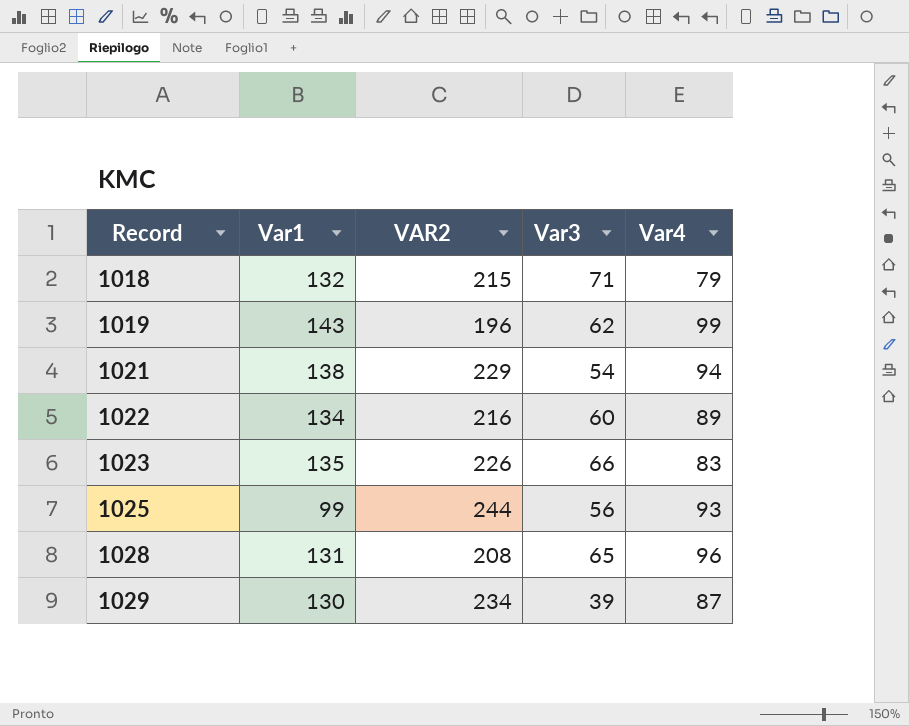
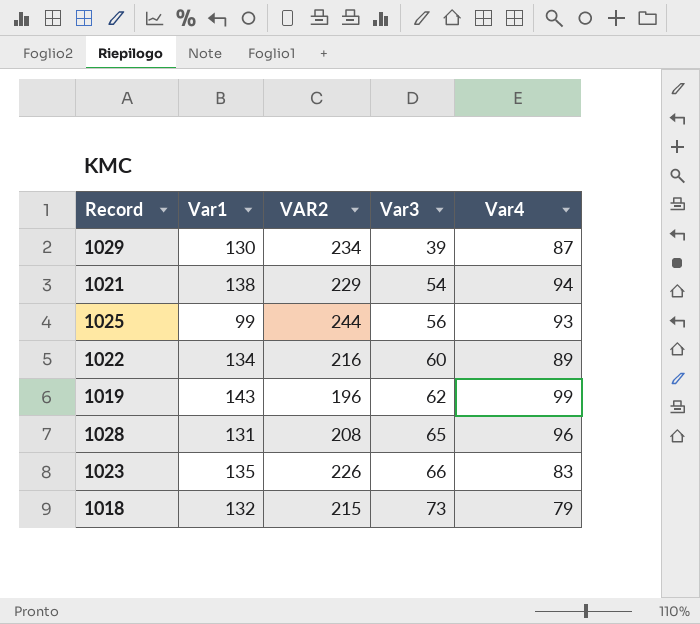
row order: Record ascending -> Var3 ascending
1018 | Var3: 71 -> 73

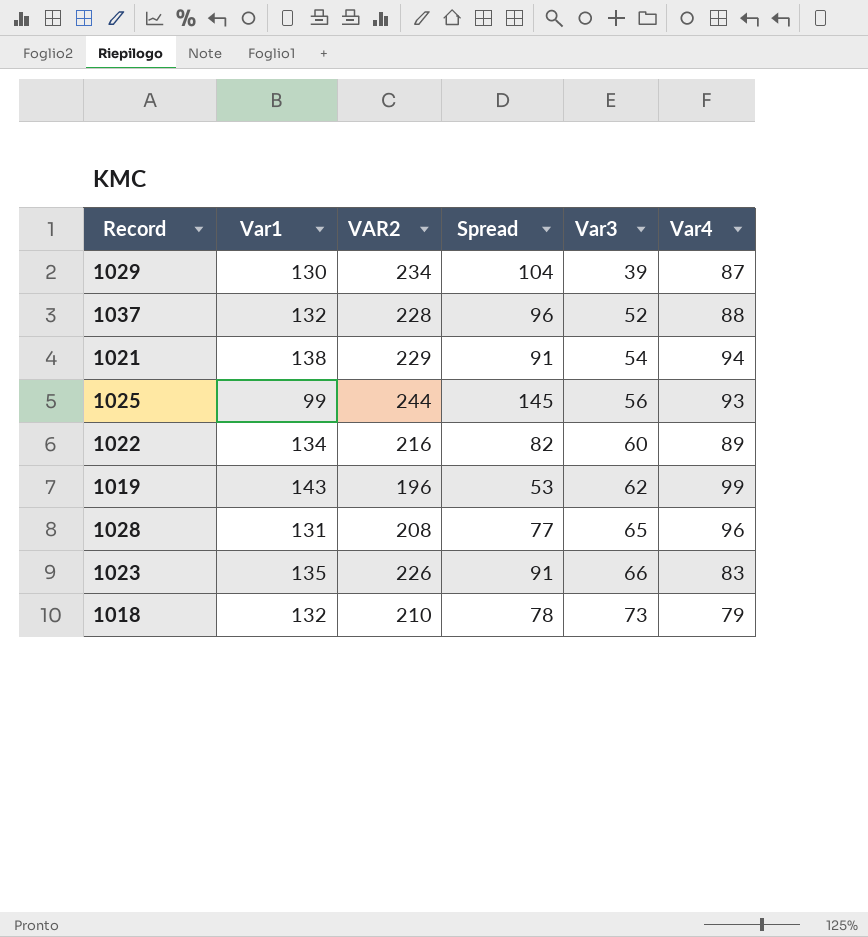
column Spread | formula: none -> [VAR2] - [Var1]
row 1037: none -> 132 | 228 | 96 | 52 | 88
1018 | VAR2: 215 -> 210

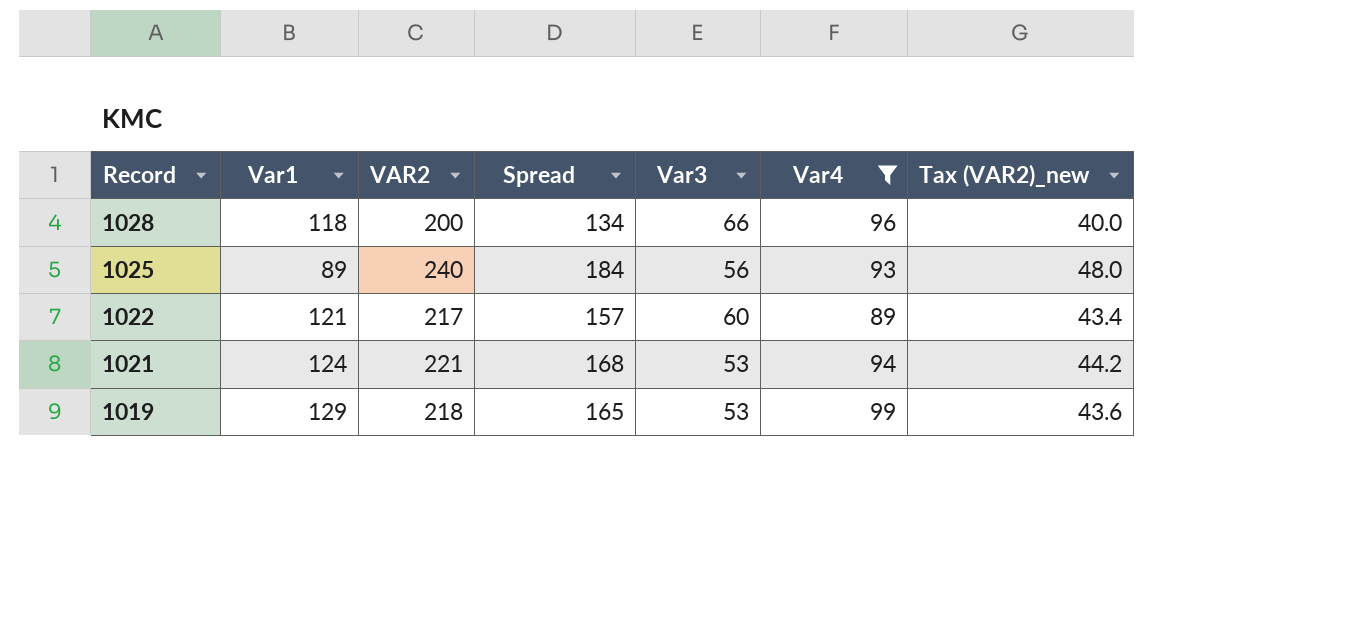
filter: none -> Var4 >= 89
row order: Var3 ascending -> Record descending
column Spread | formula: [VAR2] - [Var1] -> [VAR2] - [Var3]
column Tax (VAR2)_new | formula: none -> [VAR2] * 0.2
1028 | Var1: 131 -> 118
1028 | VAR2: 208 -> 200
1028 | Var3: 65 -> 66
1025 | Var1: 99 -> 89
1025 | VAR2: 244 -> 240
1022 | Var1: 134 -> 121
1022 | VAR2: 216 -> 217
1021 | Var1: 138 -> 124
1021 | VAR2: 229 -> 221
1021 | Var3: 54 -> 53
1019 | Var1: 143 -> 129
1019 | VAR2: 196 -> 218
1019 | Var3: 62 -> 53

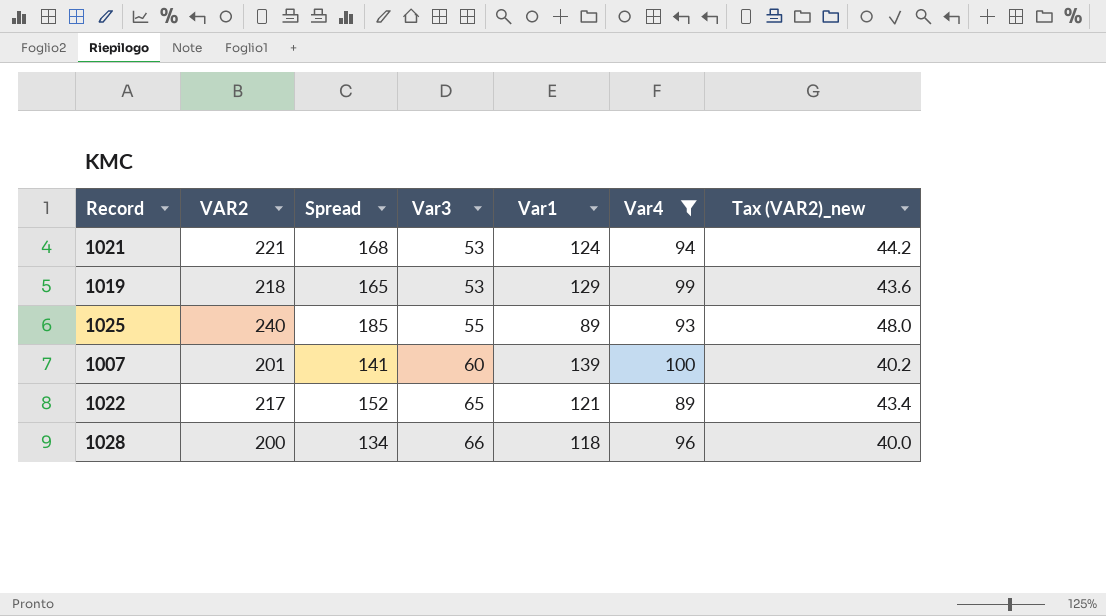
row order: Record descending -> Var3 ascending
column Var1 | position: 2 -> 5
1025 | Spread: 184 -> 185
1025 | Var3: 56 -> 55
row 1007: none -> 201 | 141 | 60 | 139 | 100 | 40.2
1022 | Spread: 157 -> 152
1022 | Var3: 60 -> 65

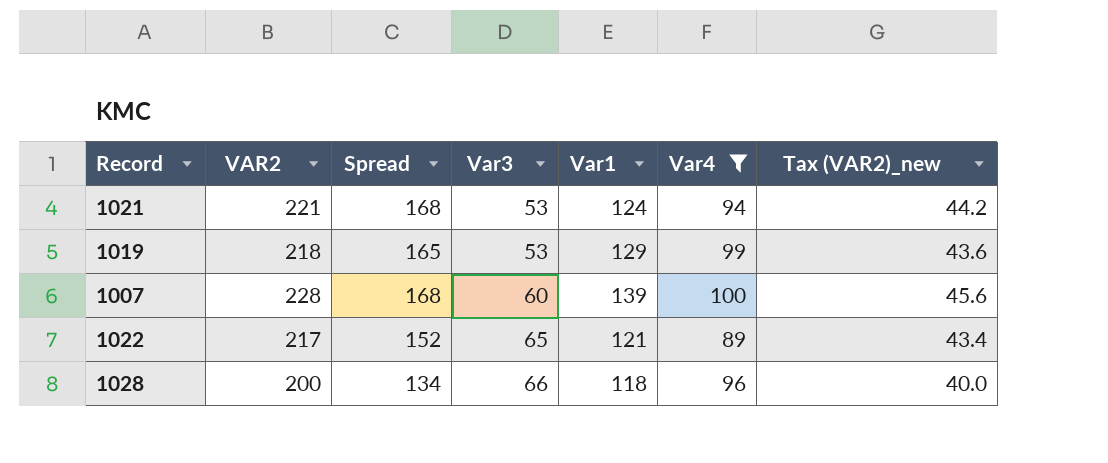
row 1025: 240 | 185 | 55 | 89 | 93 | 48.0 -> none
1007 | VAR2: 201 -> 228
1007 | Spread: 141 -> 168
1007 | Tax (VAR2)_new: 40.2 -> 45.6

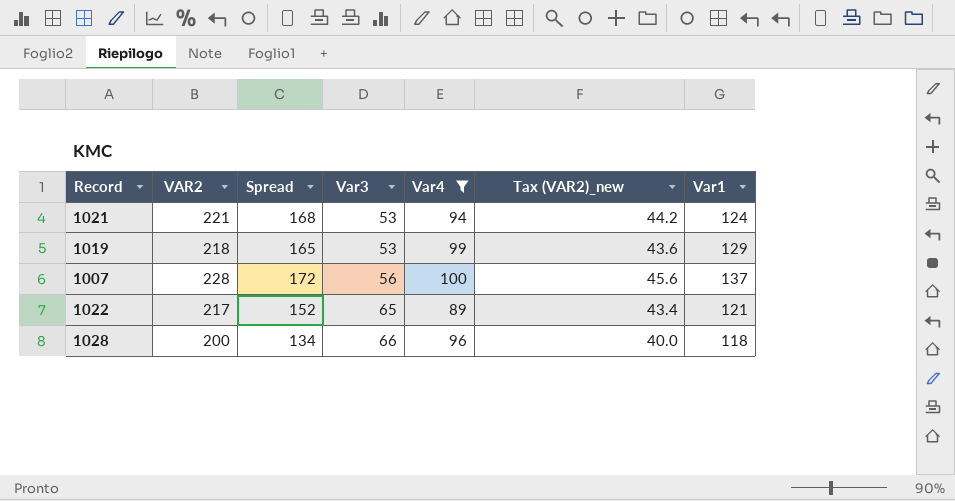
column Var1 | position: 5 -> 7
1007 | Spread: 168 -> 172
1007 | Var3: 60 -> 56
1007 | Var1: 139 -> 137

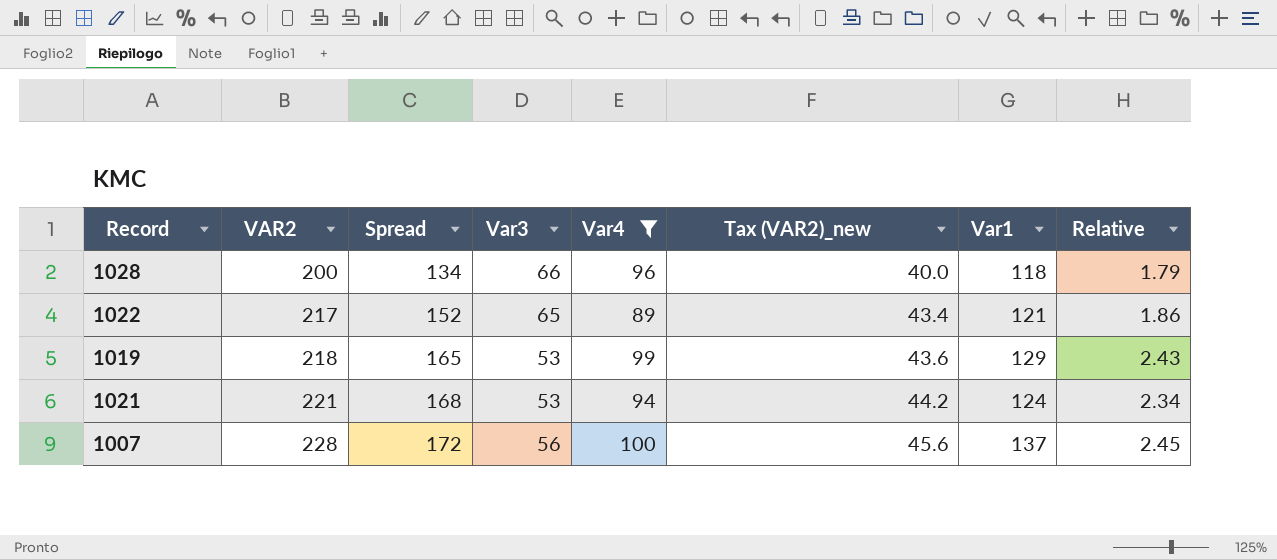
row order: Var3 ascending -> VAR2 ascending
column Relative | formula: none -> [Var1] / [Var3]

